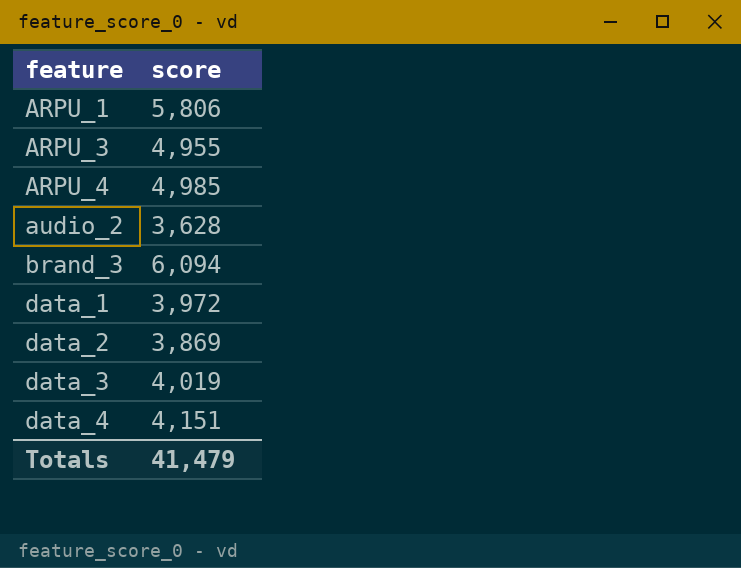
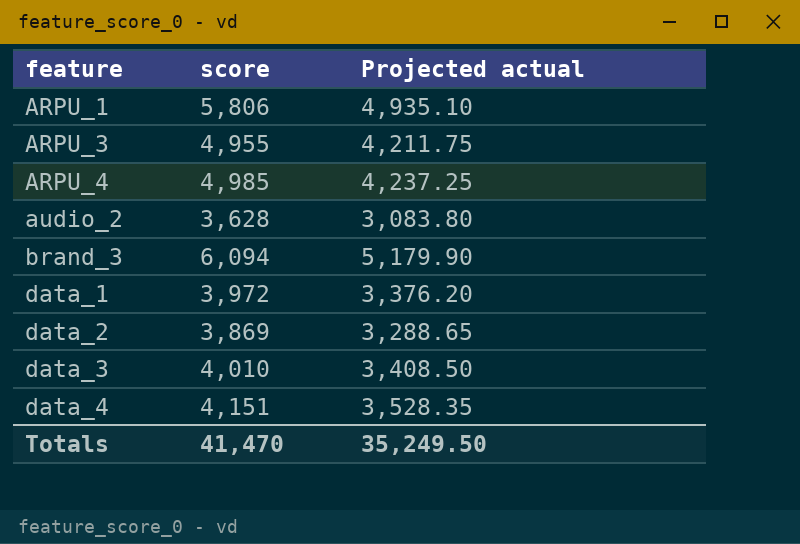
column Projected actual | formula: none -> [score] * 0.85
data_3 | score: 4,019 -> 4,010
Totals | score: 41,479 -> 41,470

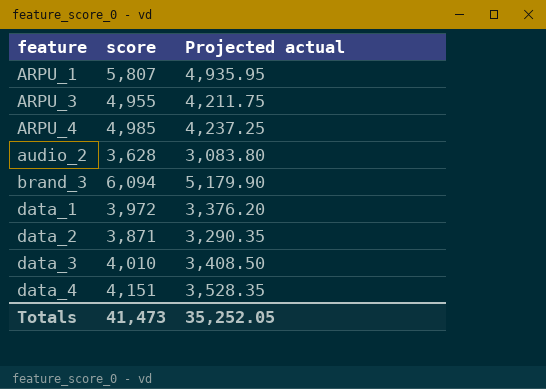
ARPU_1 | score: 5,806 -> 5,807
ARPU_1 | Projected actual: 4,935.10 -> 4,935.95
data_2 | score: 3,869 -> 3,871
data_2 | Projected actual: 3,288.65 -> 3,290.35
Totals | score: 41,470 -> 41,473
Totals | Projected actual: 35,249.50 -> 35,252.05

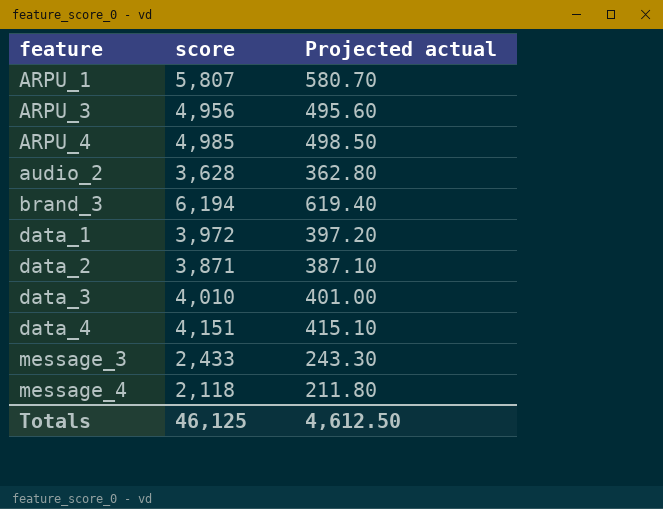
column Projected actual | formula: [score] * 0.85 -> [score] * 0.1
ARPU_3 | score: 4,955 -> 4,956
brand_3 | score: 6,094 -> 6,194
row message_3: none -> 2,433 | 243.30
row message_4: none -> 2,118 | 211.80
Totals | score: 41,473 -> 46,125
Totals | Projected actual: 35,252.05 -> 4,612.50

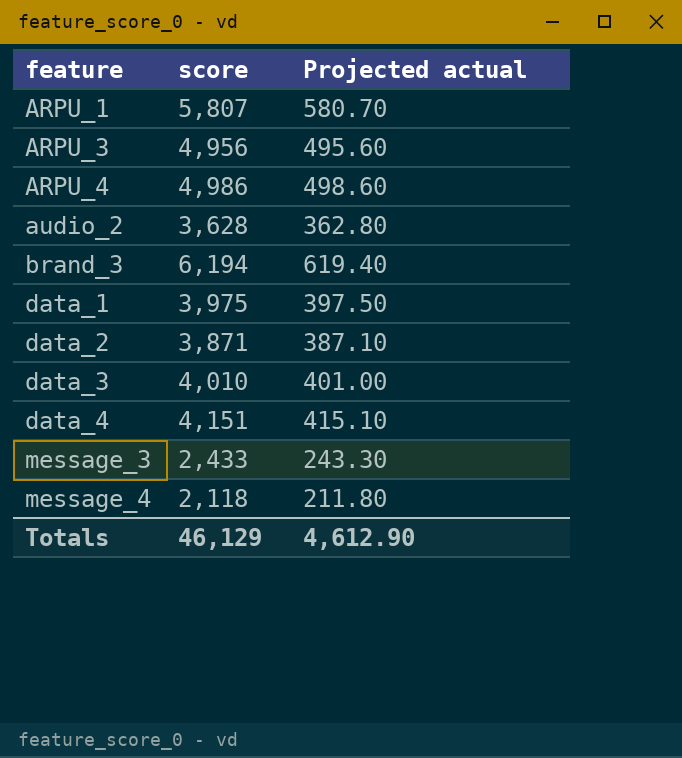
ARPU_4 | score: 4,985 -> 4,986
ARPU_4 | Projected actual: 498.50 -> 498.60
data_1 | score: 3,972 -> 3,975
data_1 | Projected actual: 397.20 -> 397.50
Totals | score: 46,125 -> 46,129
Totals | Projected actual: 4,612.50 -> 4,612.90

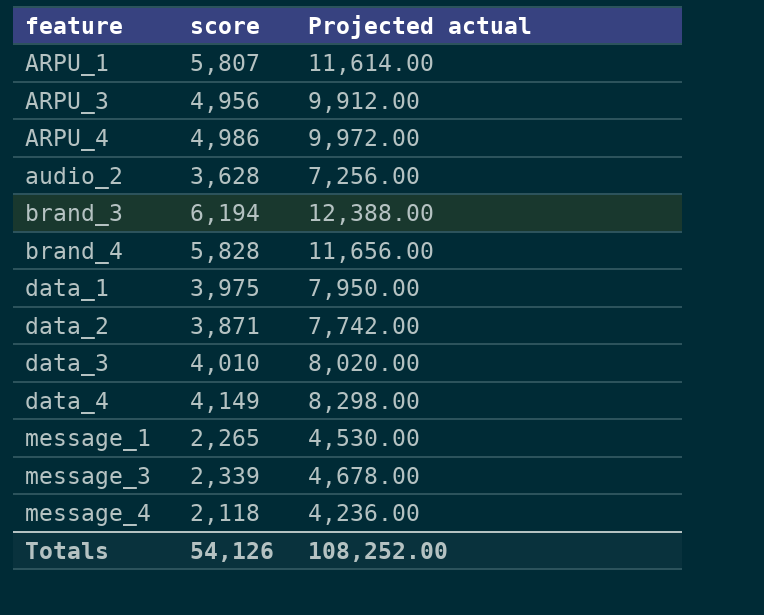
column Projected actual | formula: [score] * 0.1 -> [score] * 2
row brand_4: none -> 5,828 | 11,656.00
data_4 | score: 4,151 -> 4,149
row message_1: none -> 2,265 | 4,530.00
message_3 | score: 2,433 -> 2,339
Totals | score: 46,129 -> 54,126
Totals | Projected actual: 4,612.90 -> 108,252.00

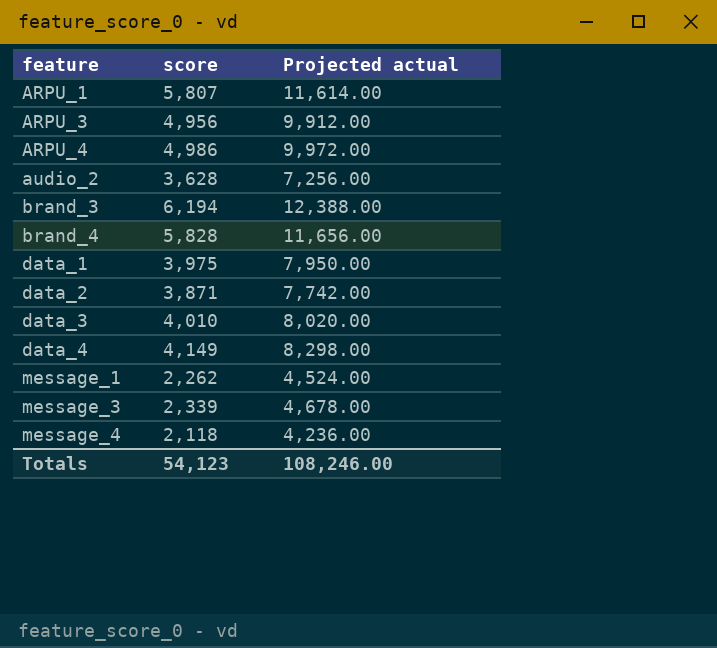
message_1 | score: 2,265 -> 2,262
message_1 | Projected actual: 4,530.00 -> 4,524.00
Totals | score: 54,126 -> 54,123
Totals | Projected actual: 108,252.00 -> 108,246.00

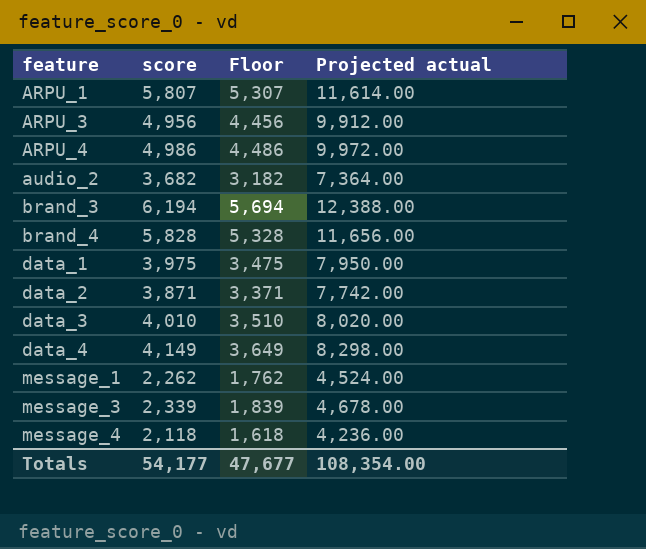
column Floor | formula: none -> [score] - 500
audio_2 | score: 3,628 -> 3,682
audio_2 | Projected actual: 7,256.00 -> 7,364.00
Totals | score: 54,123 -> 54,177
Totals | Projected actual: 108,246.00 -> 108,354.00

